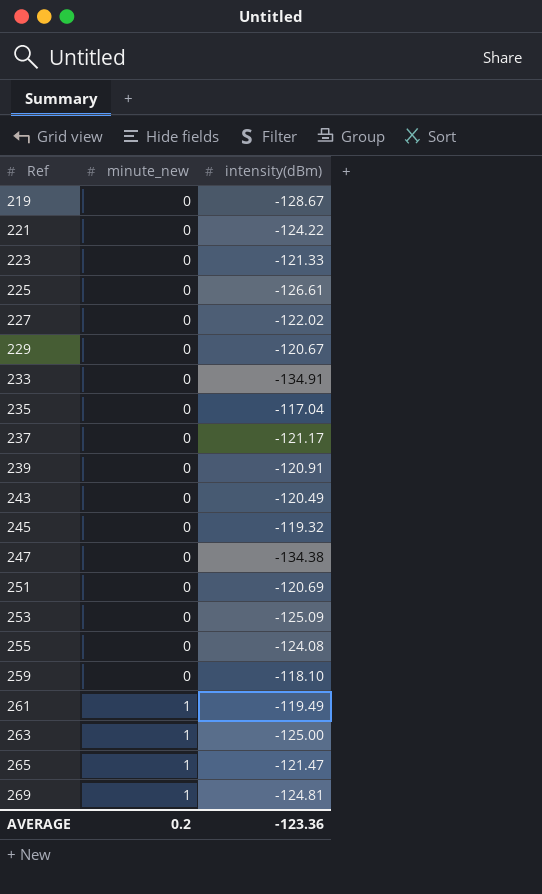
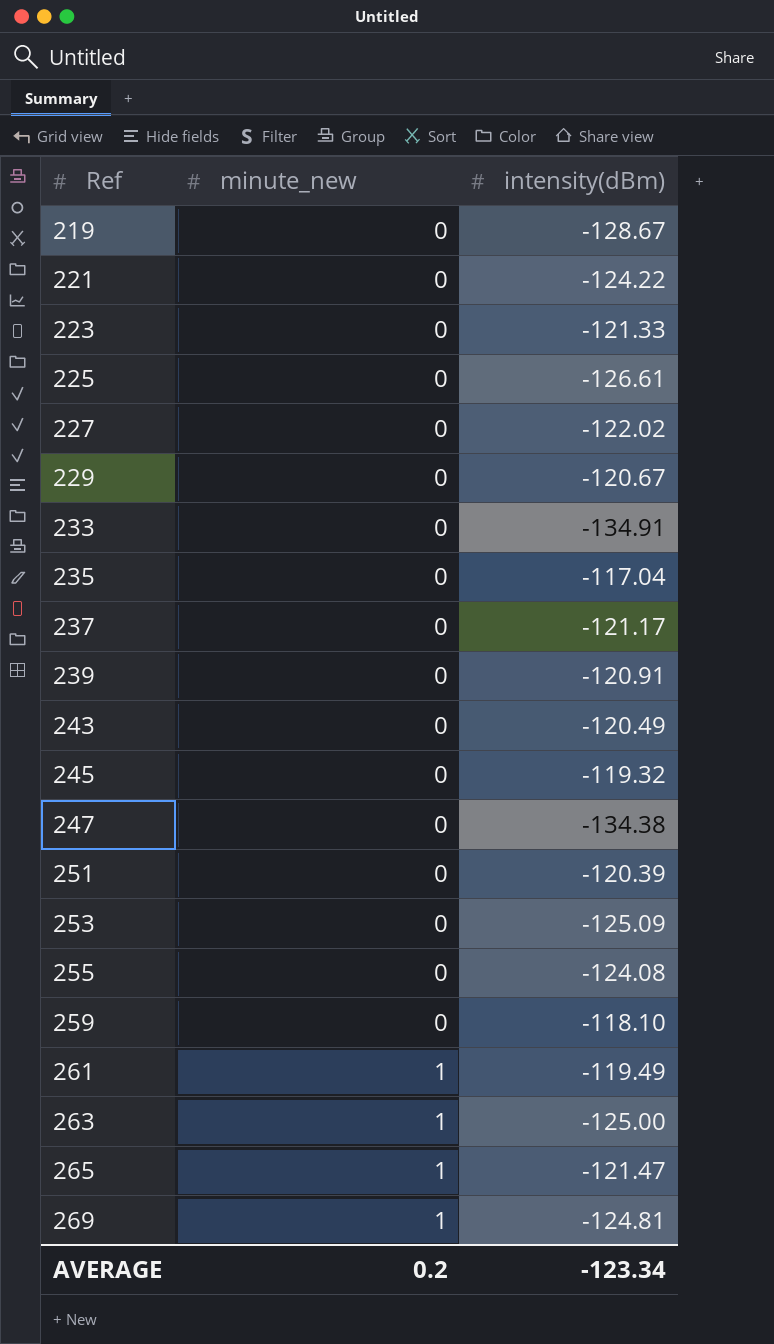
251 | intensity(dBm): -120.69 -> -120.39
AVERAGE | intensity(dBm): -123.36 -> -123.34

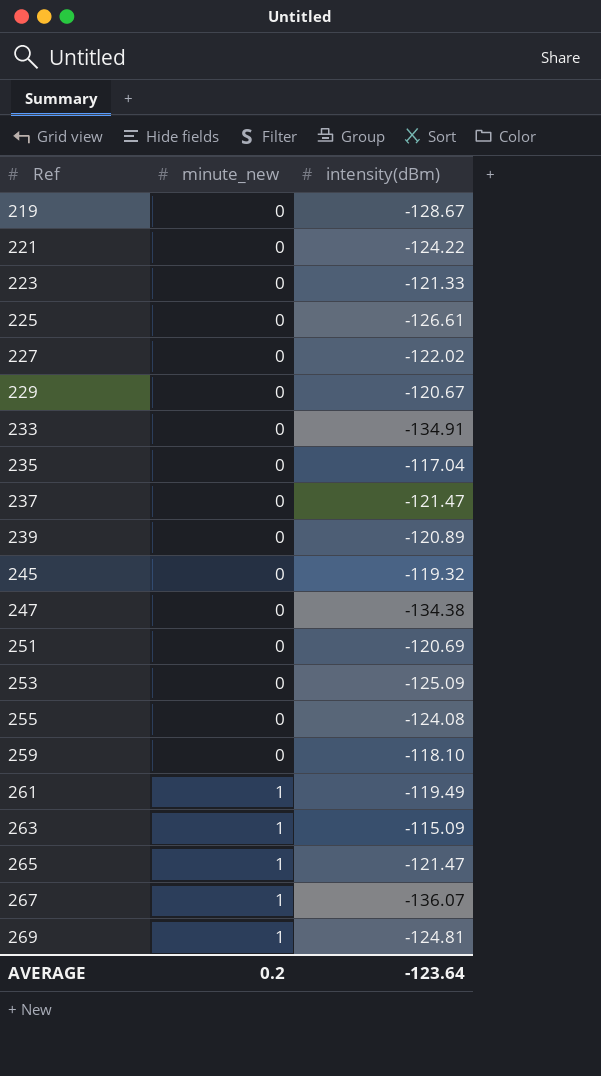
row 243: 0 | -120.49 -> none
237 | intensity(dBm): -121.17 -> -121.47
239 | intensity(dBm): -120.91 -> -120.89
251 | intensity(dBm): -120.39 -> -120.69
263 | intensity(dBm): -125.00 -> -115.09
row 267: none -> 1 | -136.07
AVERAGE | intensity(dBm): -123.34 -> -123.64

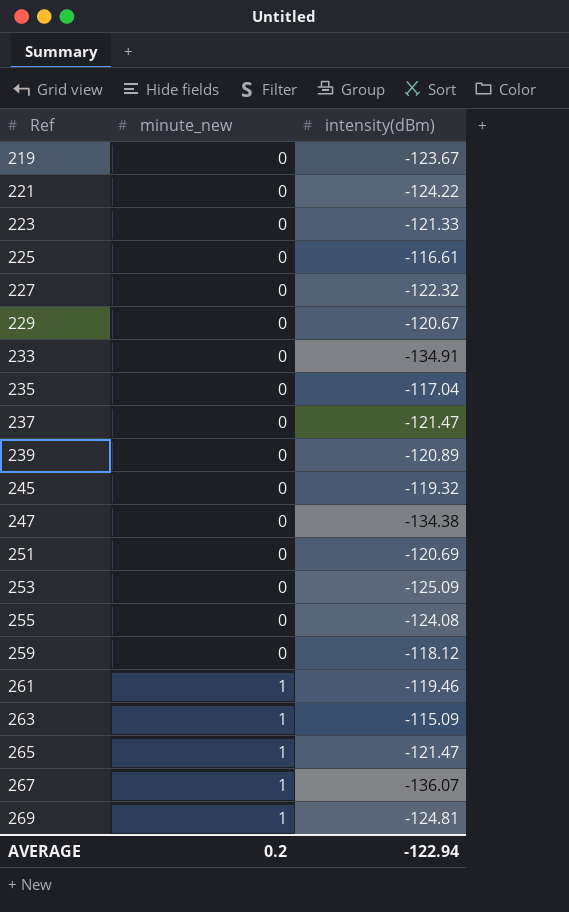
219 | intensity(dBm): -128.67 -> -123.67
225 | intensity(dBm): -126.61 -> -116.61
227 | intensity(dBm): -122.02 -> -122.32
259 | intensity(dBm): -118.10 -> -118.12
261 | intensity(dBm): -119.49 -> -119.46
AVERAGE | intensity(dBm): -123.64 -> -122.94

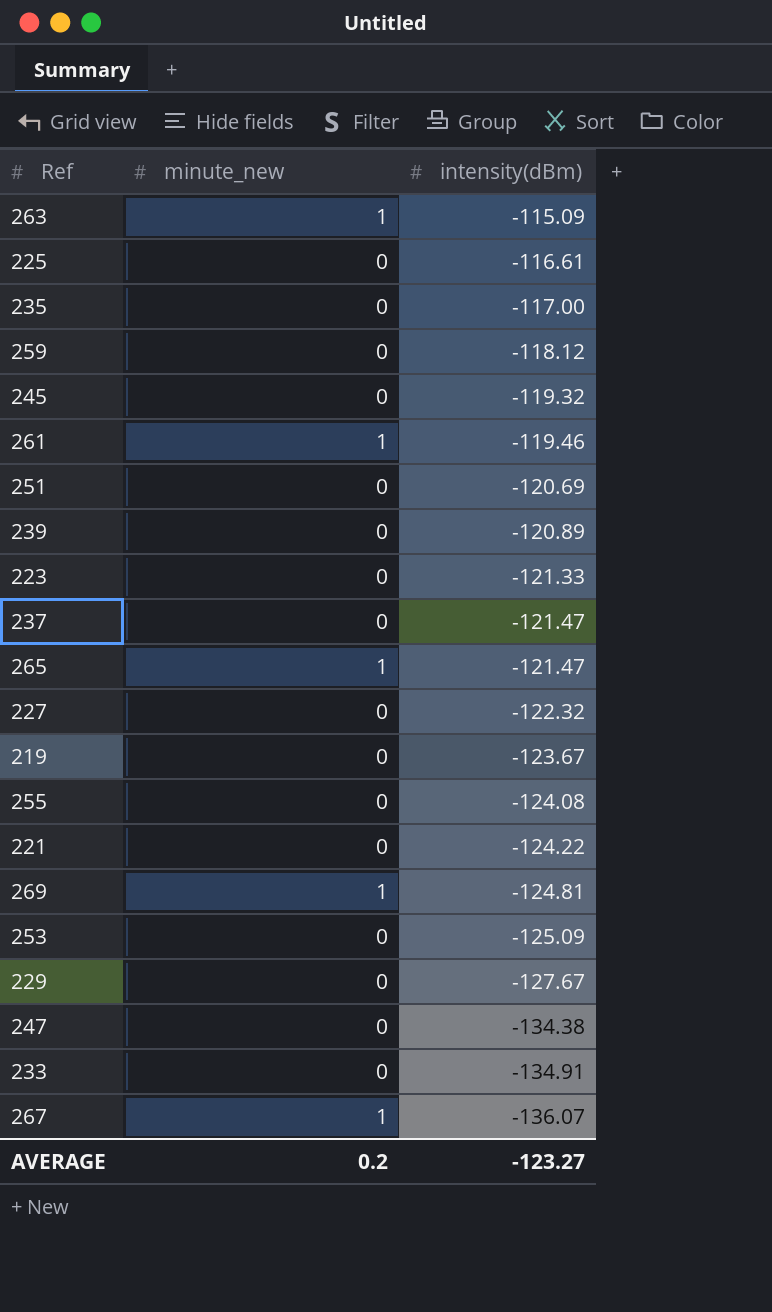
row order: Ref ascending -> intensity(dBm) descending
235 | intensity(dBm): -117.04 -> -117.00
229 | intensity(dBm): -120.67 -> -127.67
AVERAGE | intensity(dBm): -122.94 -> -123.27

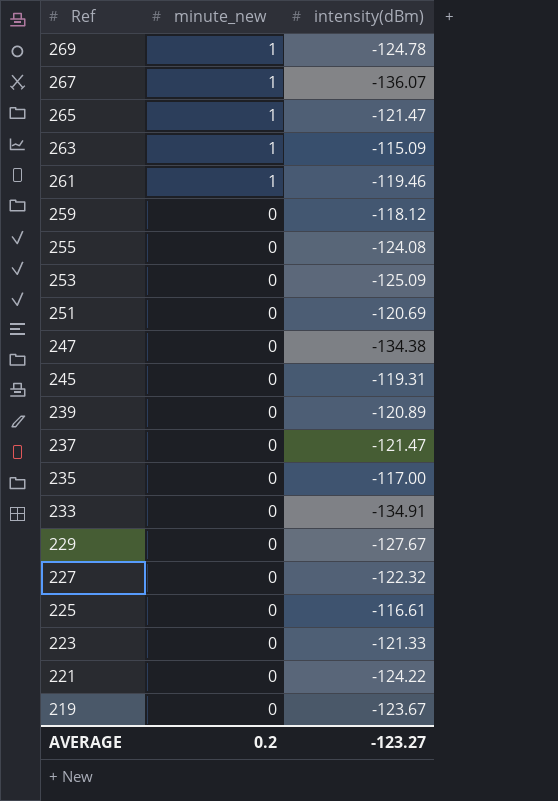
row order: intensity(dBm) descending -> Ref descending
269 | intensity(dBm): -124.81 -> -124.78
245 | intensity(dBm): -119.32 -> -119.31

